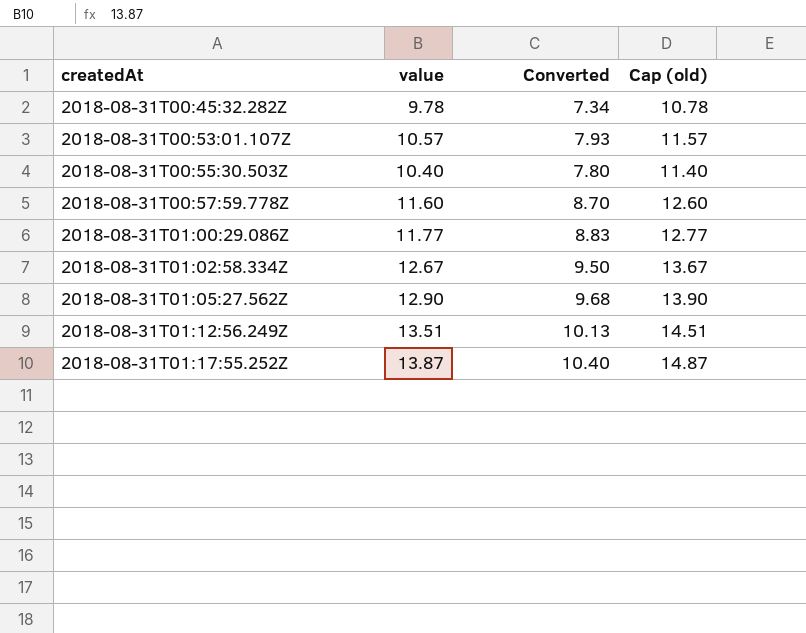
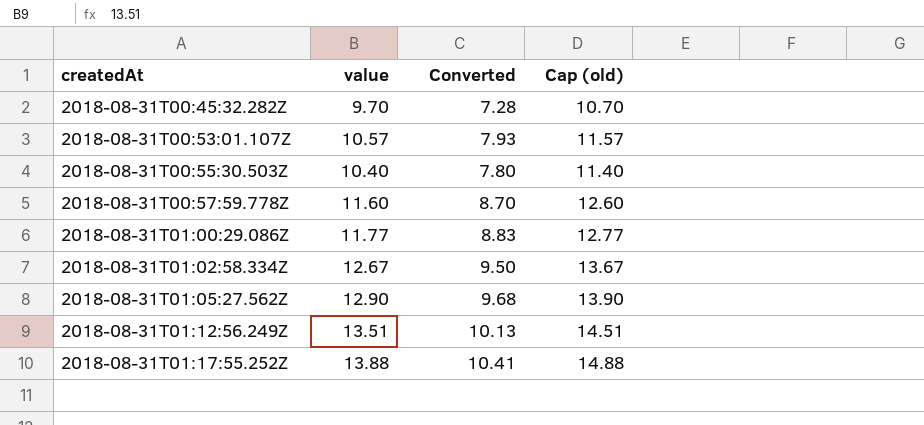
2018-08-31T00:45:32.282Z | value: 9.78 -> 9.70
2018-08-31T00:45:32.282Z | Converted: 7.34 -> 7.28
2018-08-31T00:45:32.282Z | Cap (old): 10.78 -> 10.70
2018-08-31T01:17:55.252Z | value: 13.87 -> 13.88
2018-08-31T01:17:55.252Z | Converted: 10.40 -> 10.41
2018-08-31T01:17:55.252Z | Cap (old): 14.87 -> 14.88

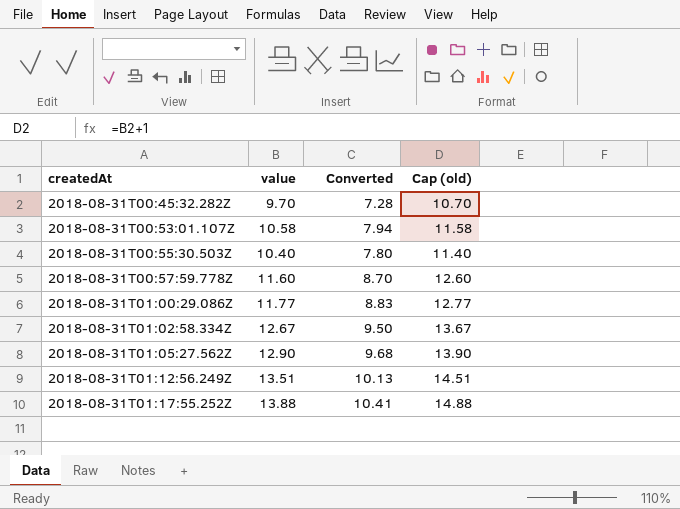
2018-08-31T00:53:01.107Z | value: 10.57 -> 10.58
2018-08-31T00:53:01.107Z | Converted: 7.93 -> 7.94
2018-08-31T00:53:01.107Z | Cap (old): 11.57 -> 11.58

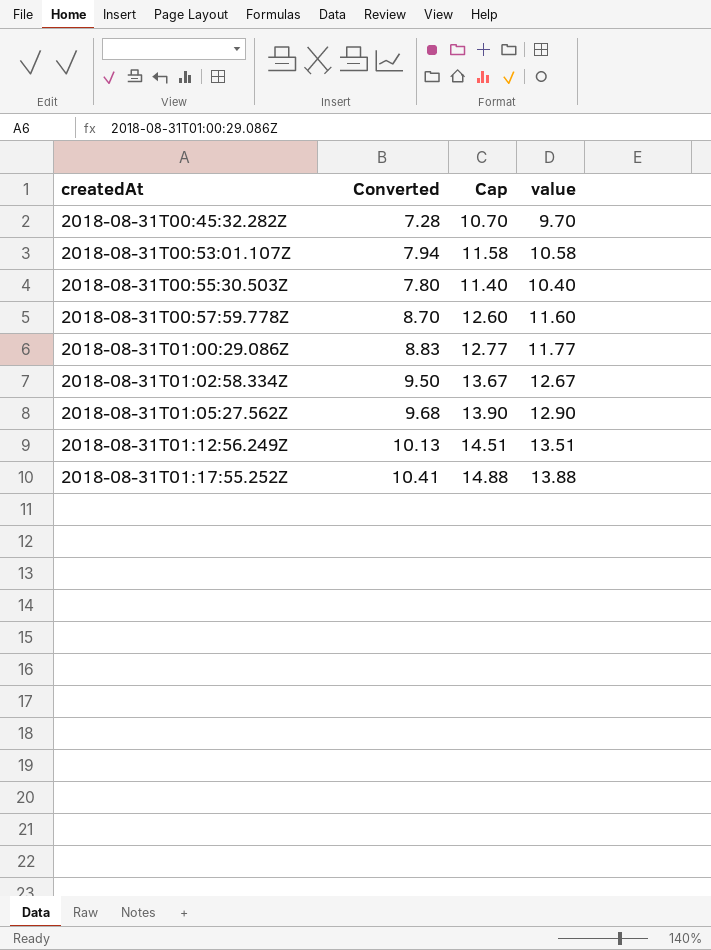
column name: Cap (old) -> Cap
column value | position: 2 -> 4

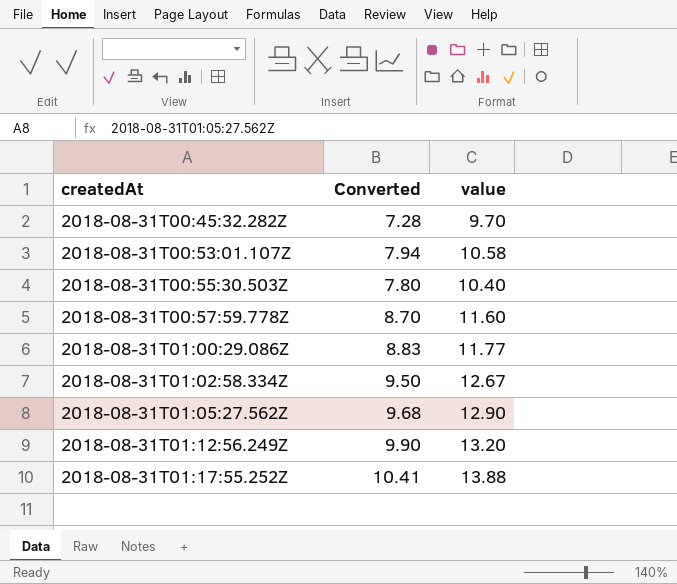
column Cap | formula: [value] + 1 -> none
2018-08-31T01:12:56.249Z | Converted: 10.13 -> 9.90
2018-08-31T01:12:56.249Z | value: 13.51 -> 13.20

